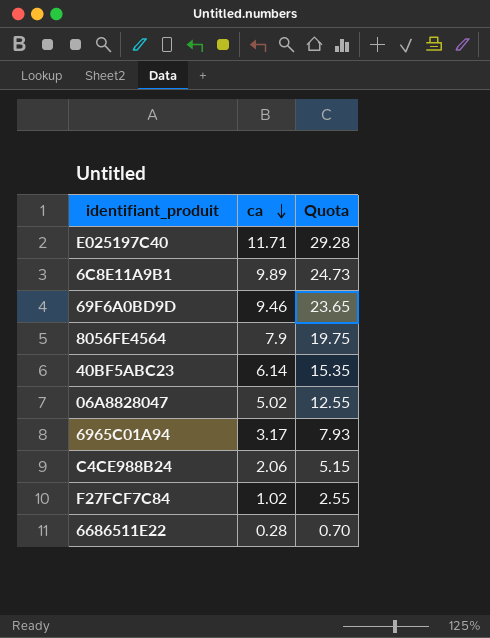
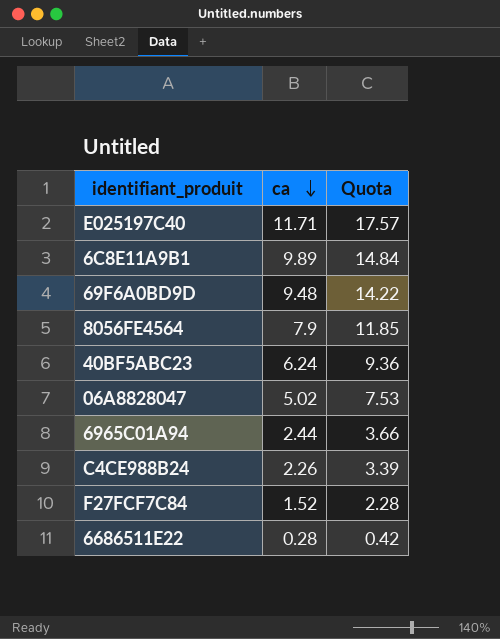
column Quota | formula: [ca] * 2.5 -> [ca] * 1.5
69F6A0BD9D | ca: 9.46 -> 9.48
40BF5ABC23 | ca: 6.14 -> 6.24
6965C01A94 | ca: 3.17 -> 2.44
C4CE988B24 | ca: 2.06 -> 2.26
F27FCF7C84 | ca: 1.02 -> 1.52

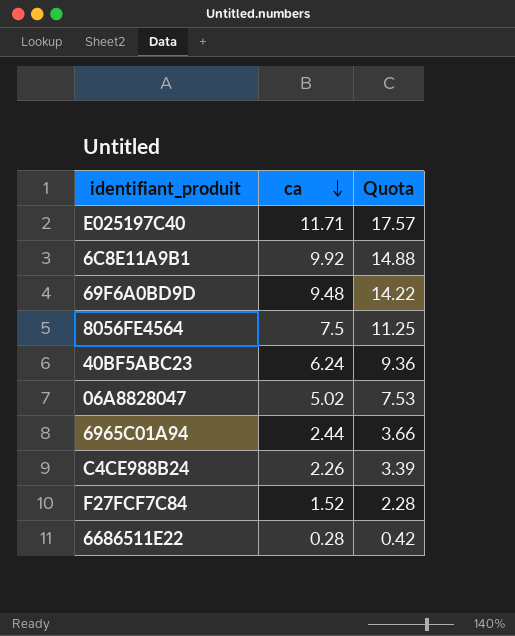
6C8E11A9B1 | ca: 9.89 -> 9.92
6C8E11A9B1 | Quota: 14.84 -> 14.88
8056FE4564 | ca: 7.9 -> 7.5
8056FE4564 | Quota: 11.85 -> 11.25

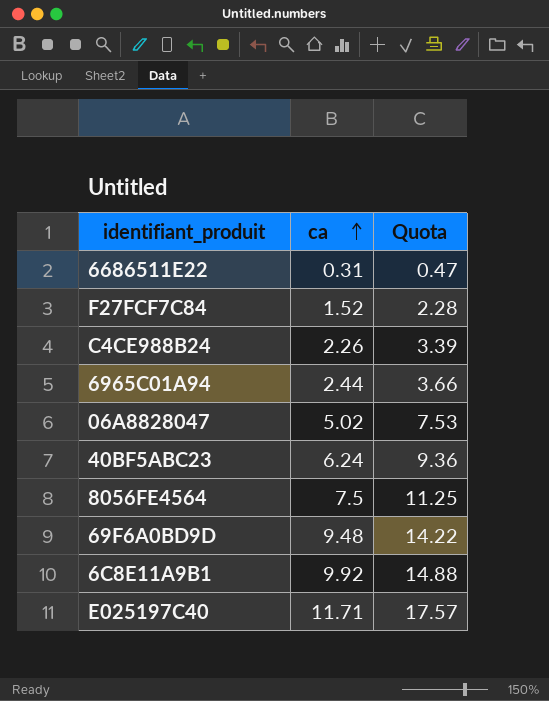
row order: ca descending -> ca ascending
6686511E22 | ca: 0.28 -> 0.31
6686511E22 | Quota: 0.42 -> 0.47

